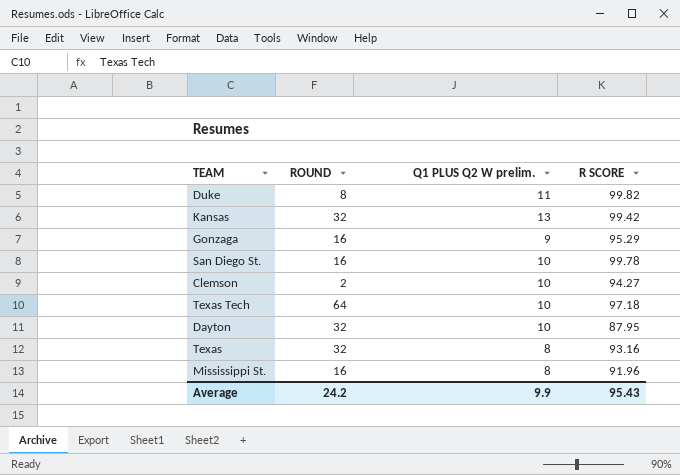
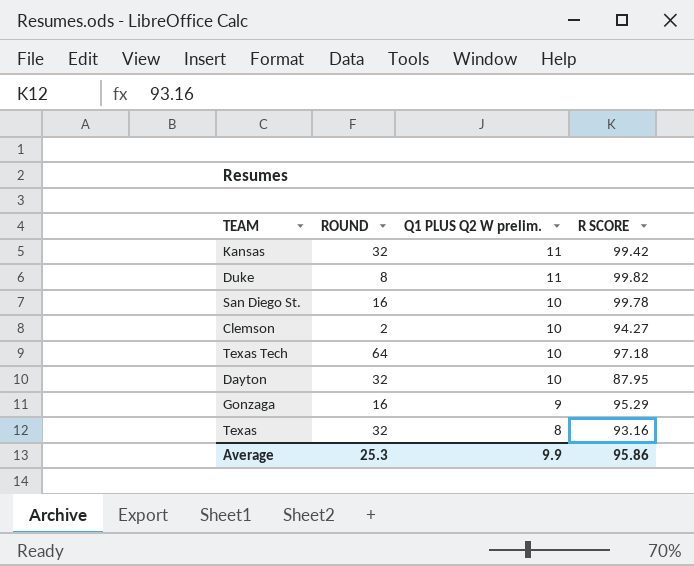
row order: none -> Q1 PLUS Q2 W prelim. descending
row Mississippi St.: 16 | 8 | 91.96 -> none
Kansas | Q1 PLUS Q2 W prelim.: 13 -> 11
Average | ROUND: 24.2 -> 25.3
Average | R SCORE: 95.43 -> 95.86

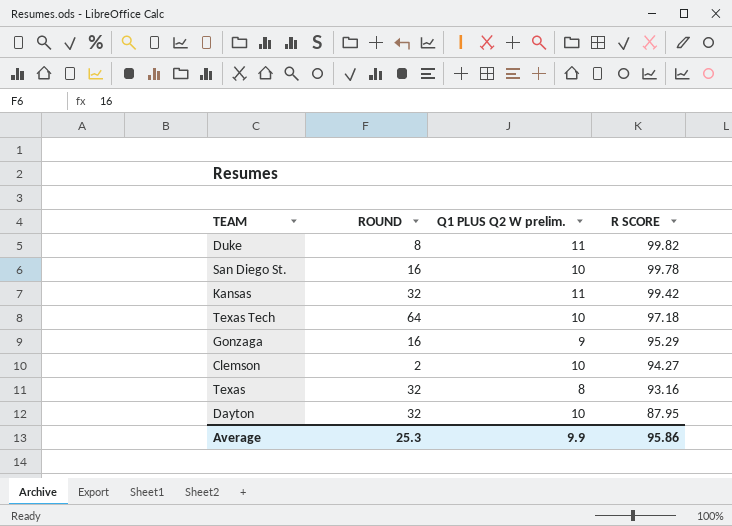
row order: Q1 PLUS Q2 W prelim. descending -> R SCORE descending

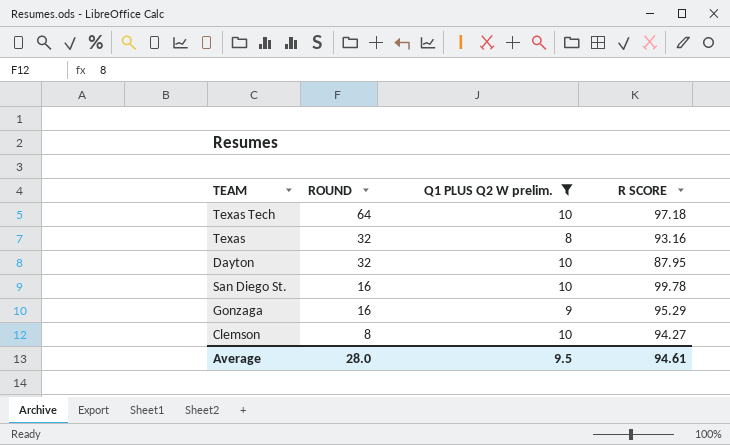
filter: none -> Q1 PLUS Q2 W prelim. != 11
row order: R SCORE descending -> ROUND descending
Clemson | ROUND: 2 -> 8
Average | ROUND: 25.3 -> 28.0
Average | Q1 PLUS Q2 W prelim.: 9.9 -> 9.5
Average | R SCORE: 95.86 -> 94.61

